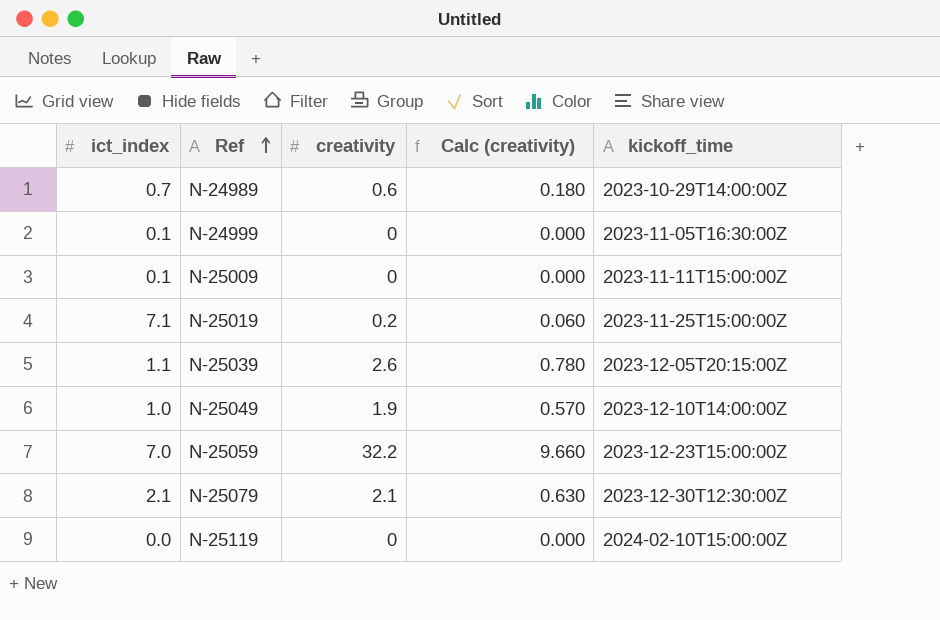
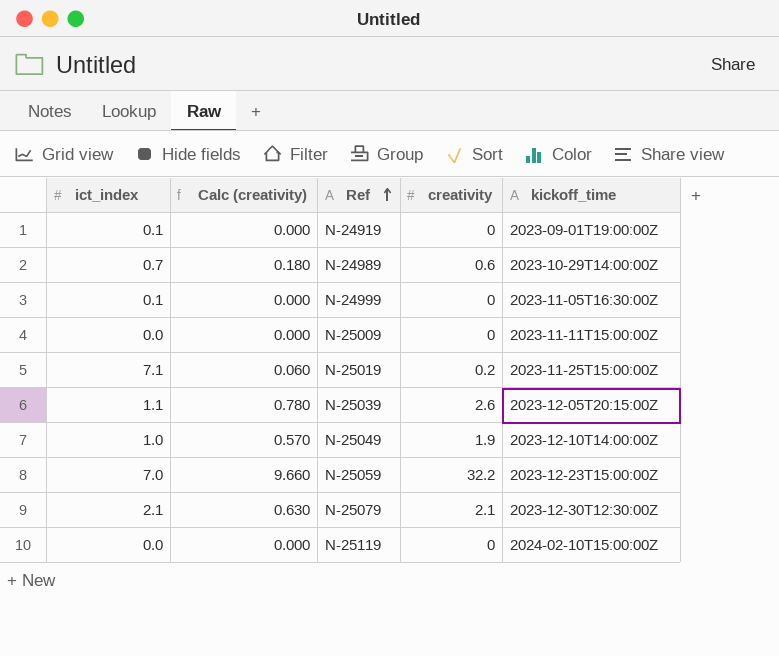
column Calc (creativity) | position: 4 -> 2
row N-24919: none -> 0.1 | 0.000 | 0 | 2023-09-01T19:00:00Z
N-25009 | ict_index: 0.1 -> 0.0

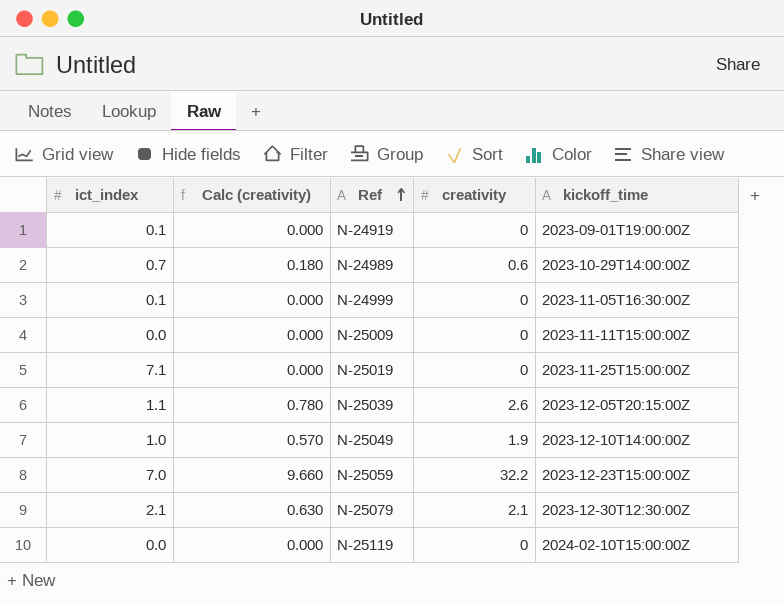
N-25019 | Calc (creativity): 0.060 -> 0.000
N-25019 | creativity: 0.2 -> 0

